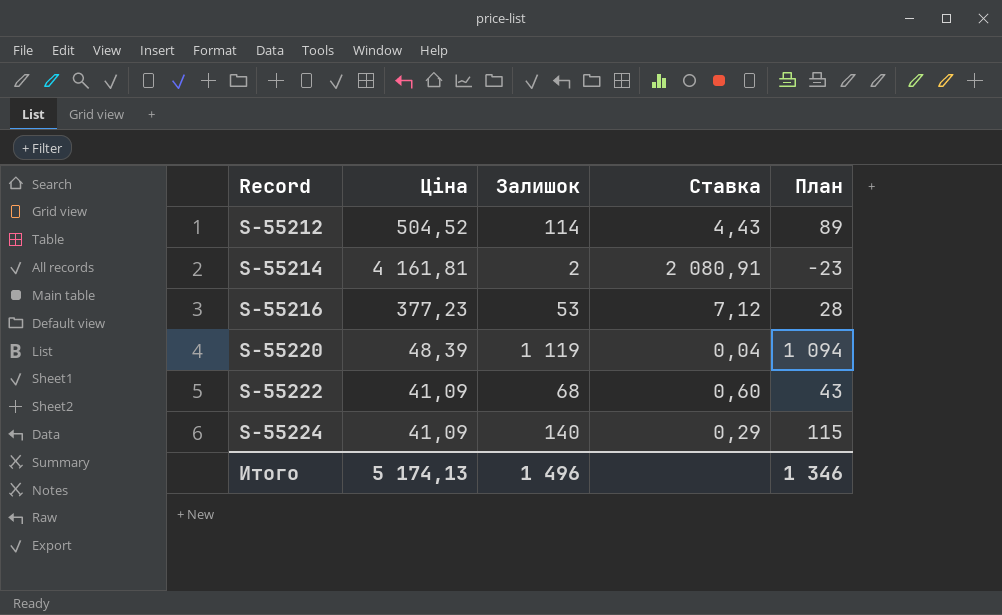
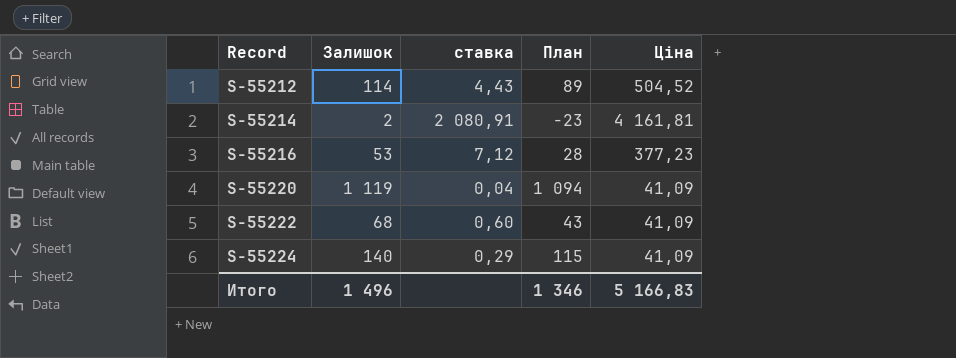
column name: Ставка -> ставка
column Ціна | position: 2 -> 5
S-55220 | Ціна: 48,39 -> 41,09
Итого | Ціна: 5 174,13 -> 5 166,83

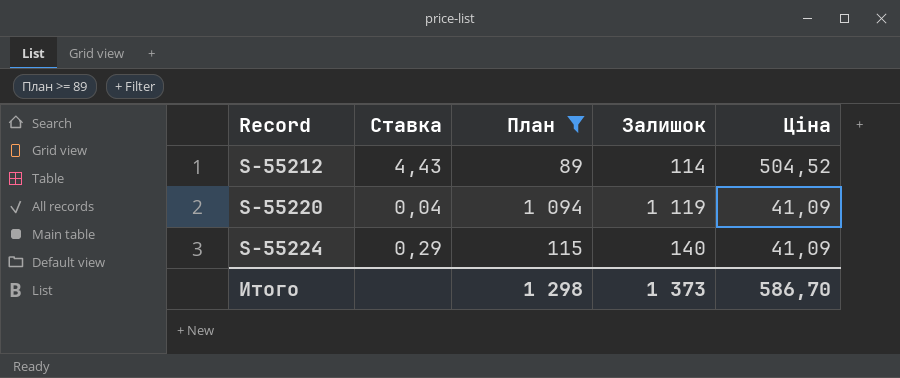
filter: none -> План >= 89
column name: ставка -> Ставка
column Залишок | position: 2 -> 4
Итого | План: 1 346 -> 1 298
Итого | Залишок: 1 496 -> 1 373
Итого | Ціна: 5 166,83 -> 586,70

